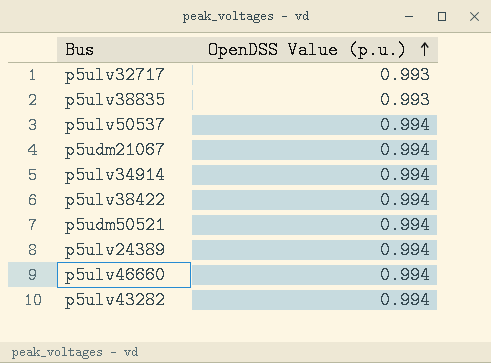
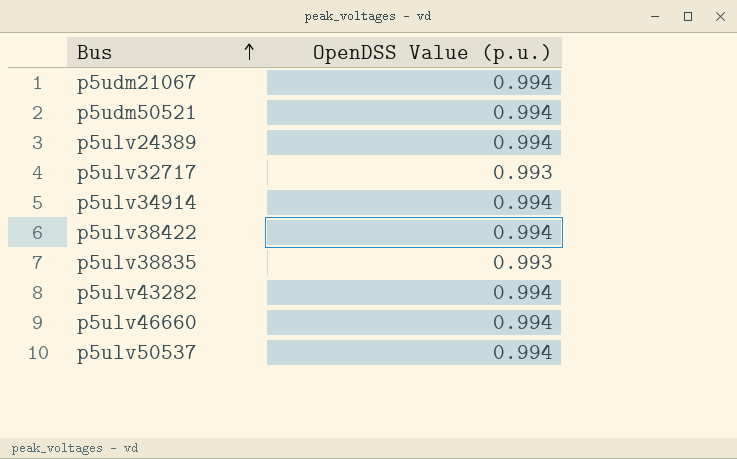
row order: OpenDSS Value (p.u.) ascending -> Bus ascending

